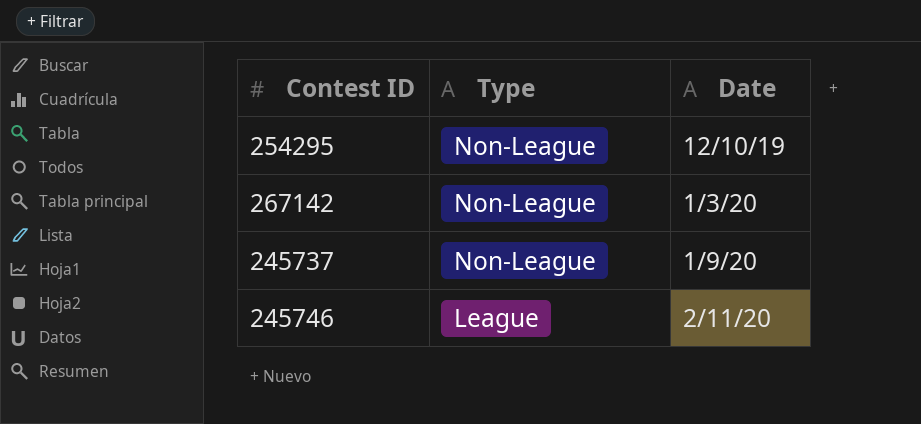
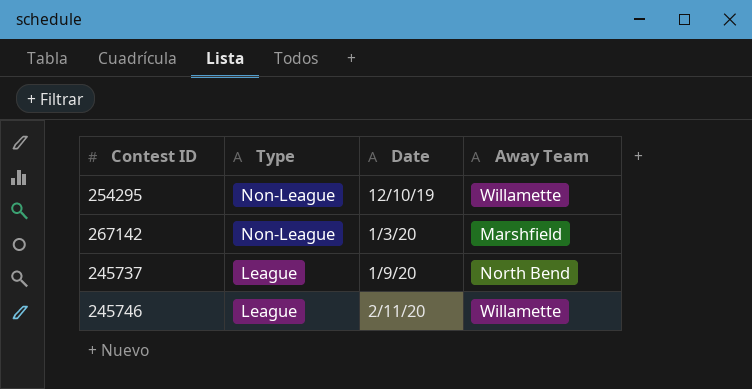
column Away Team | position: none -> 4
245737 | Type: Non-League -> League

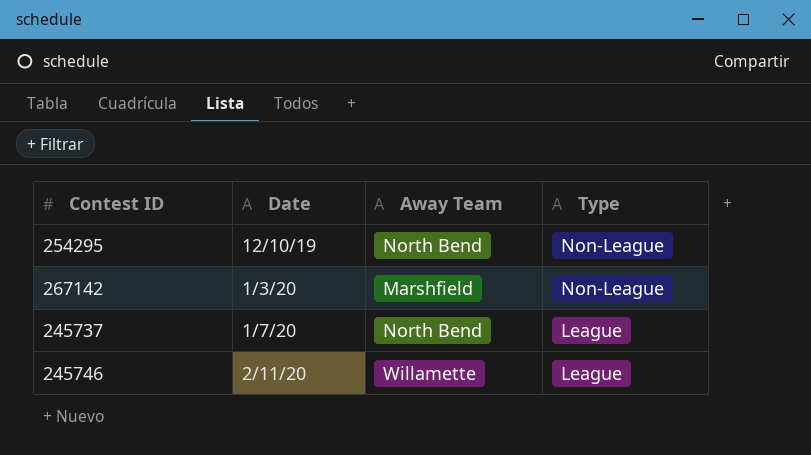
column Type | position: 2 -> 4
254295 | Away Team: Willamette -> North Bend
245737 | Date: 1/9/20 -> 1/7/20

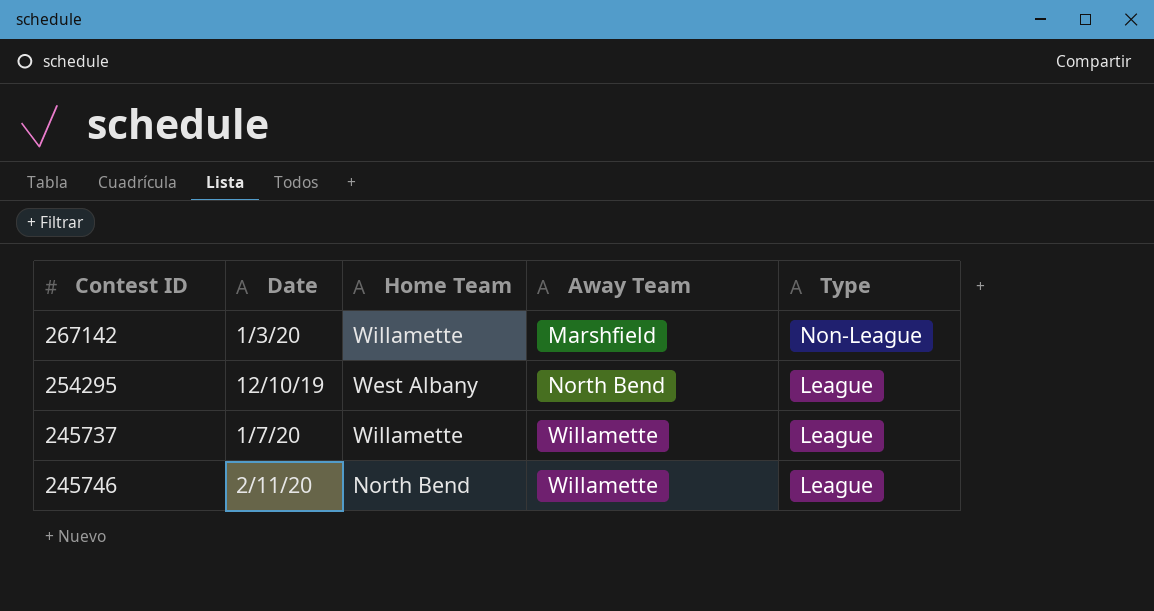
row order: Type descending -> Away Team ascending
column Home Team | position: none -> 3
254295 | Type: Non-League -> League
245737 | Away Team: North Bend -> Willamette

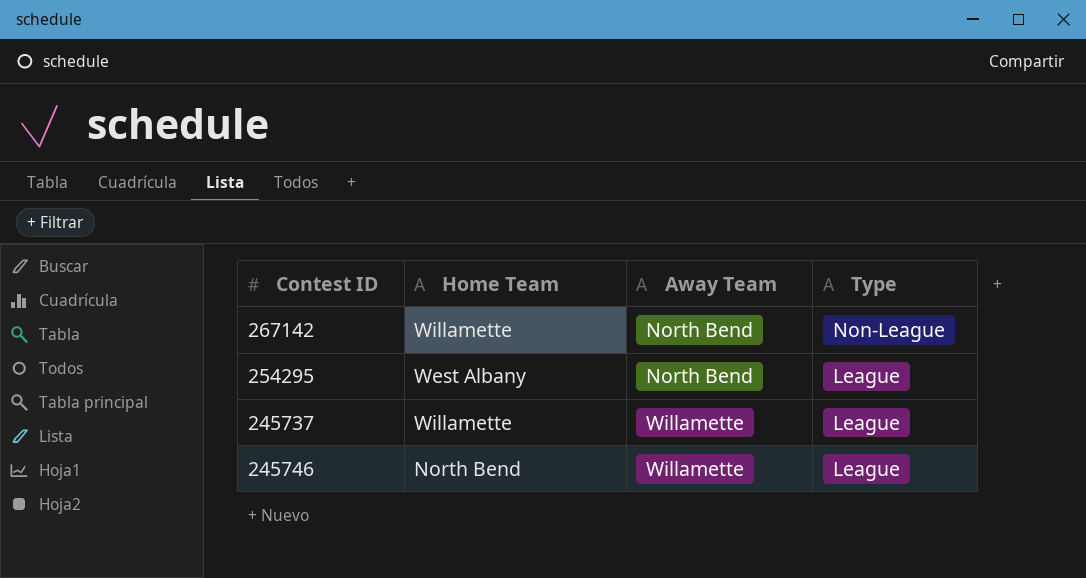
column Date | position: 2 -> none
267142 | Away Team: Marshfield -> North Bend

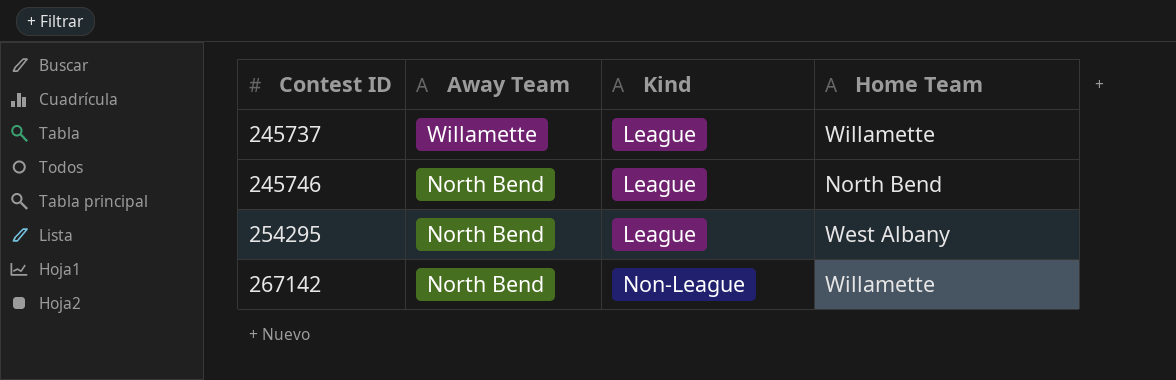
row order: Away Team ascending -> Contest ID ascending
column name: Type -> Kind
column Home Team | position: 2 -> 4
245746 | Away Team: Willamette -> North Bend

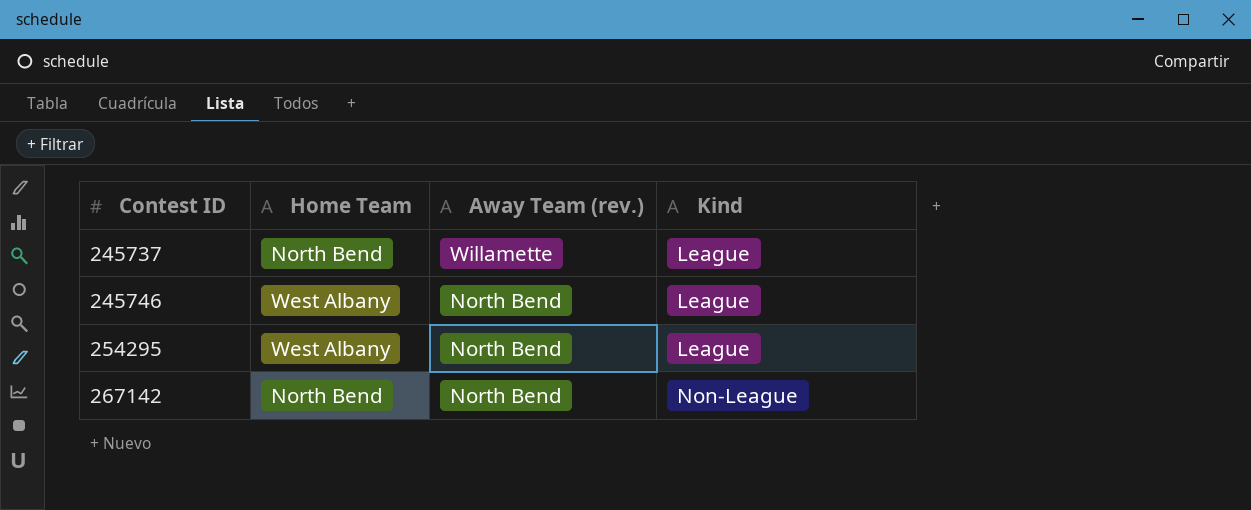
column Home Team | position: 4 -> 2
column name: Away Team -> Away Team (rev.)
245737 | Home Team: Willamette -> North Bend
245746 | Home Team: North Bend -> West Albany
267142 | Home Team: Willamette -> North Bend

